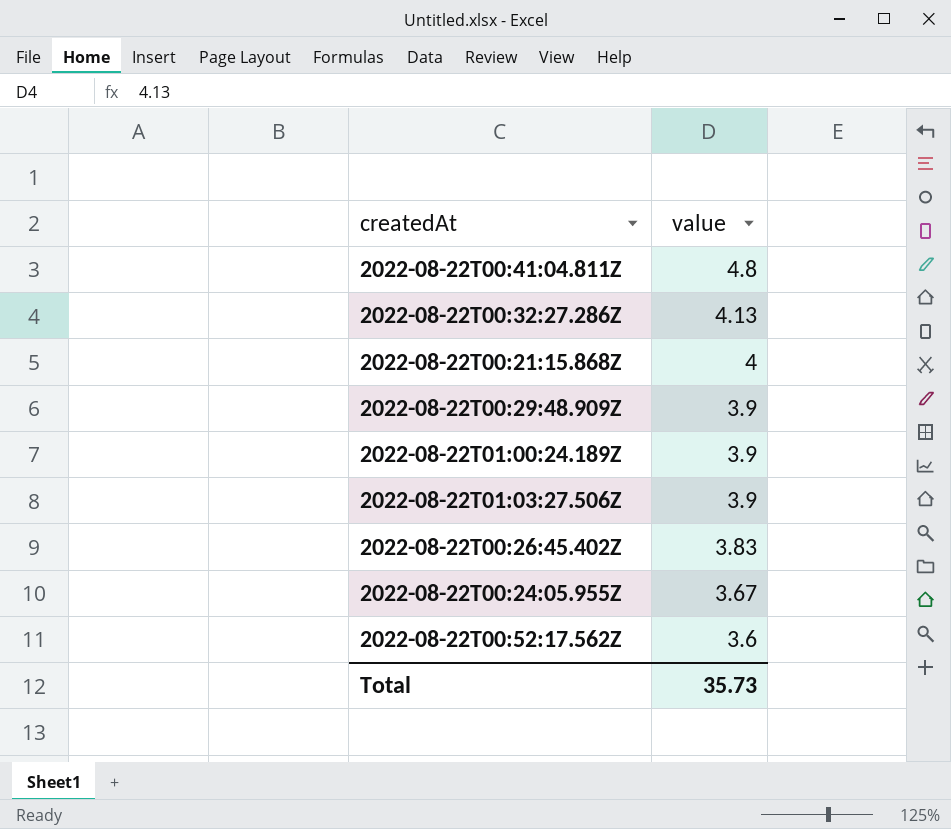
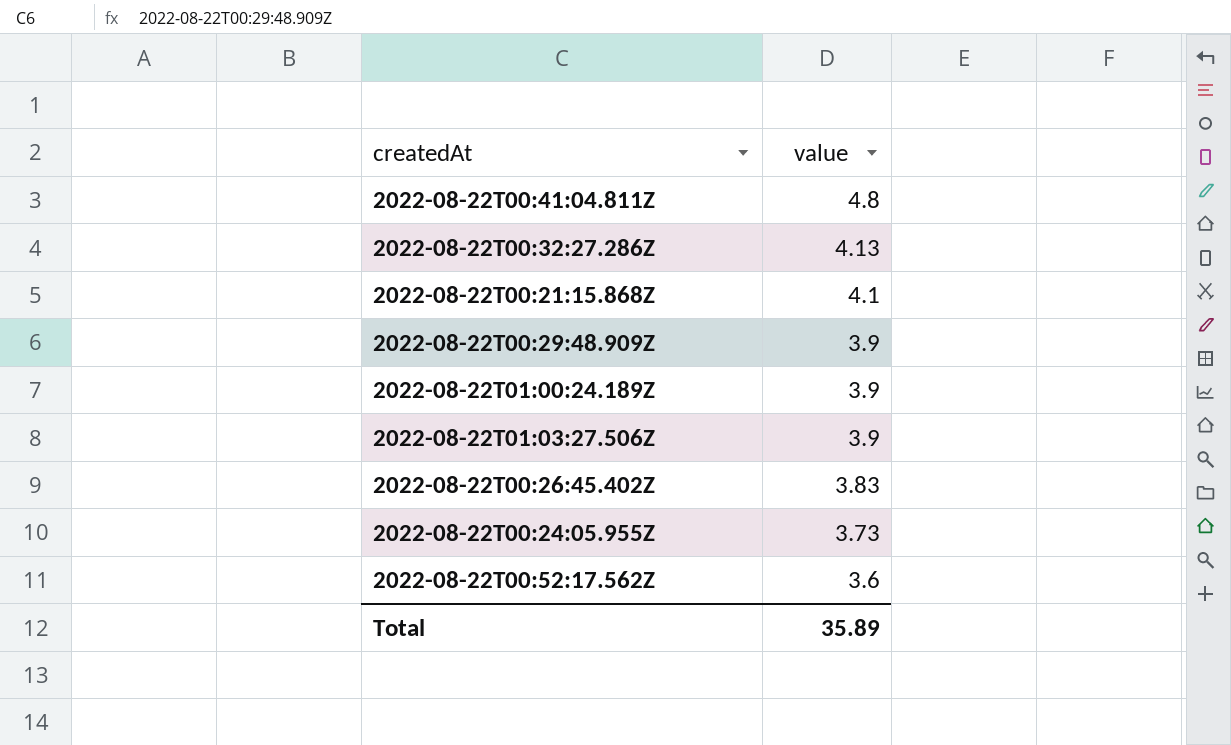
2022-08-22T00:21:15.868Z | value: 4 -> 4.1
2022-08-22T00:24:05.955Z | value: 3.67 -> 3.73
Total | value: 35.73 -> 35.89

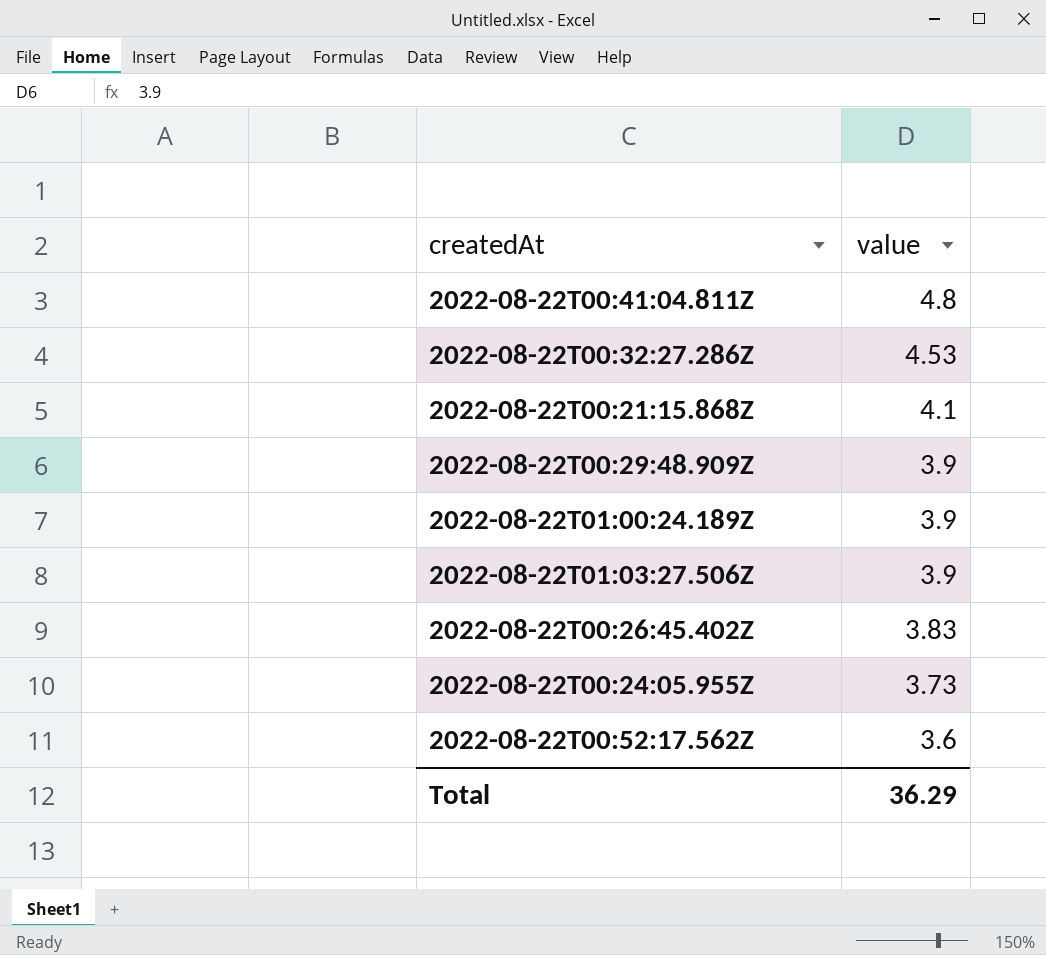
2022-08-22T00:32:27.286Z | value: 4.13 -> 4.53
Total | value: 35.89 -> 36.29

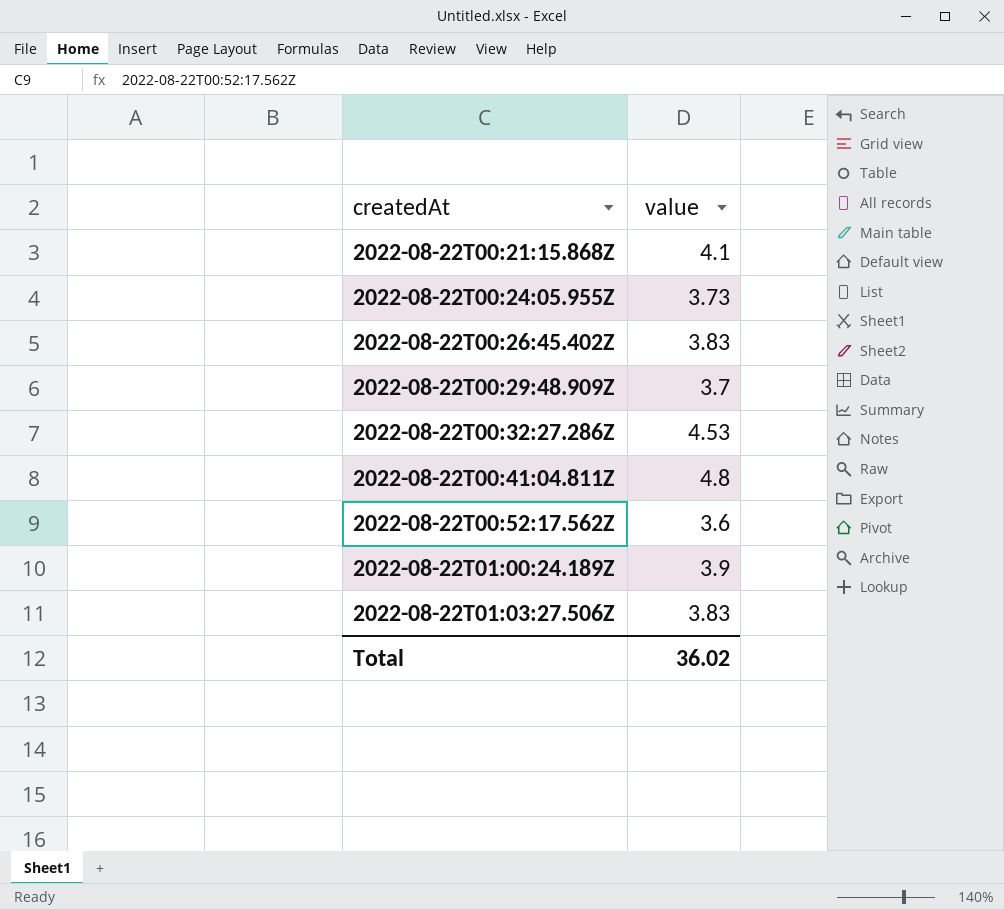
row order: value descending -> createdAt ascending
2022-08-22T00:29:48.909Z | value: 3.9 -> 3.7
2022-08-22T01:03:27.506Z | value: 3.9 -> 3.83
Total | value: 36.29 -> 36.02

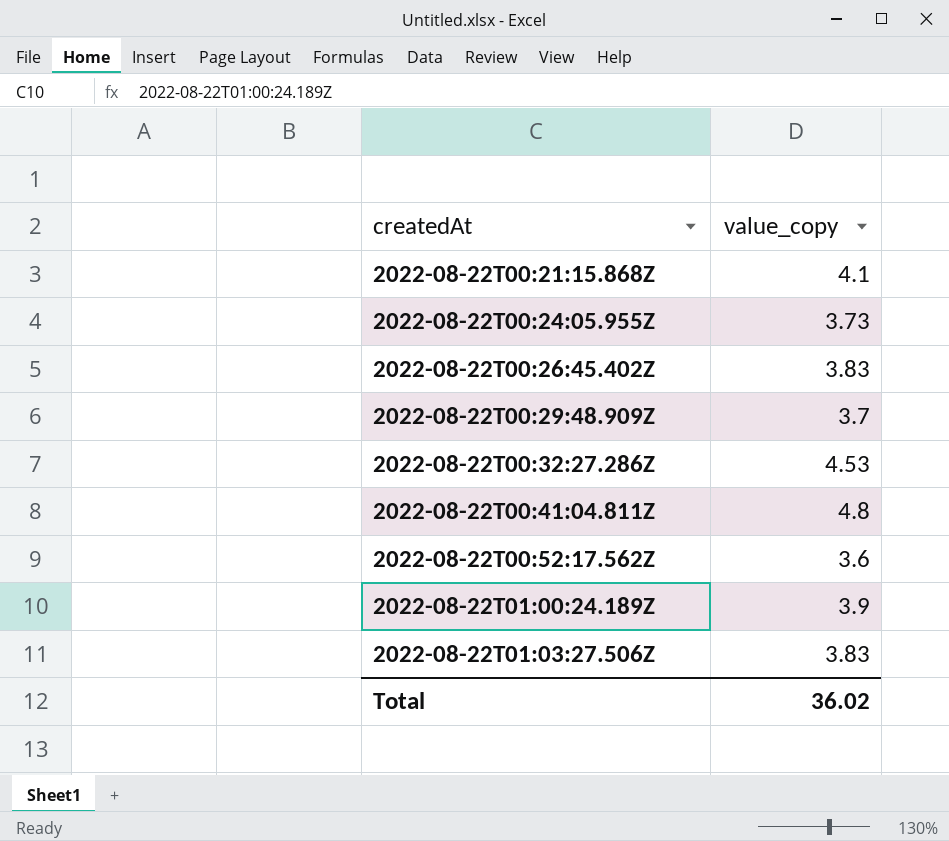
column name: value -> value_copy

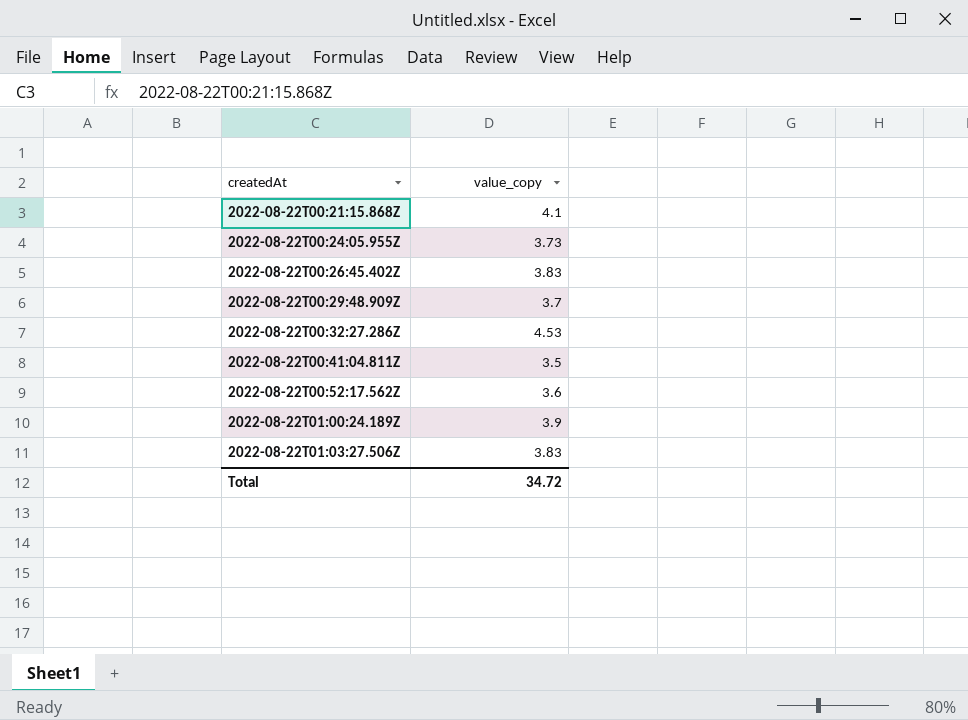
2022-08-22T00:41:04.811Z | value_copy: 4.8 -> 3.5
Total | value_copy: 36.02 -> 34.72

